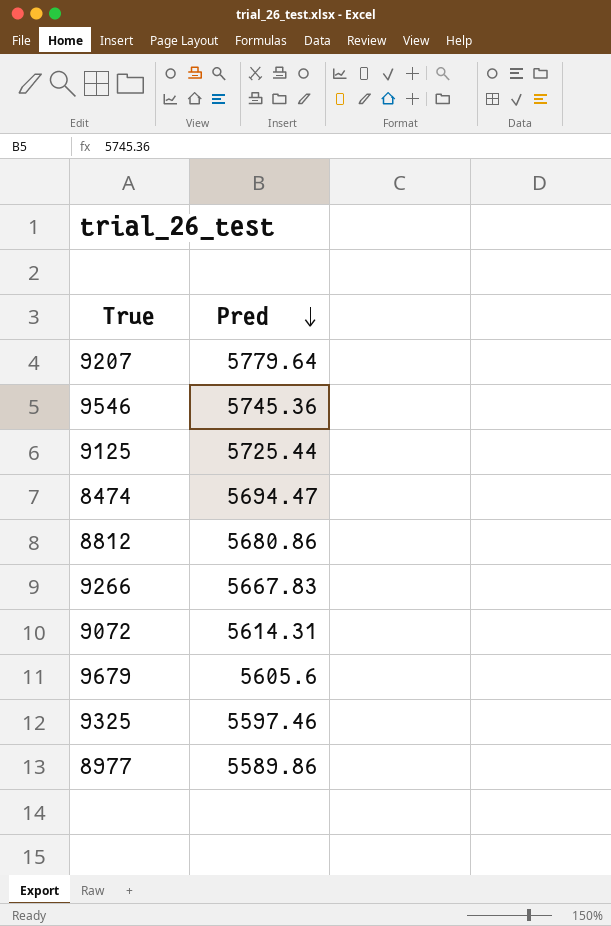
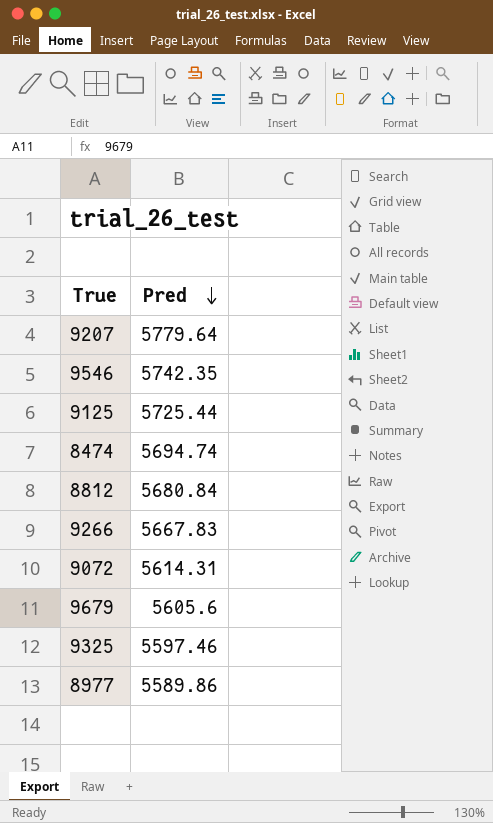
9546 | Pred: 5745.36 -> 5742.35
8474 | Pred: 5694.47 -> 5694.74
8812 | Pred: 5680.86 -> 5680.84

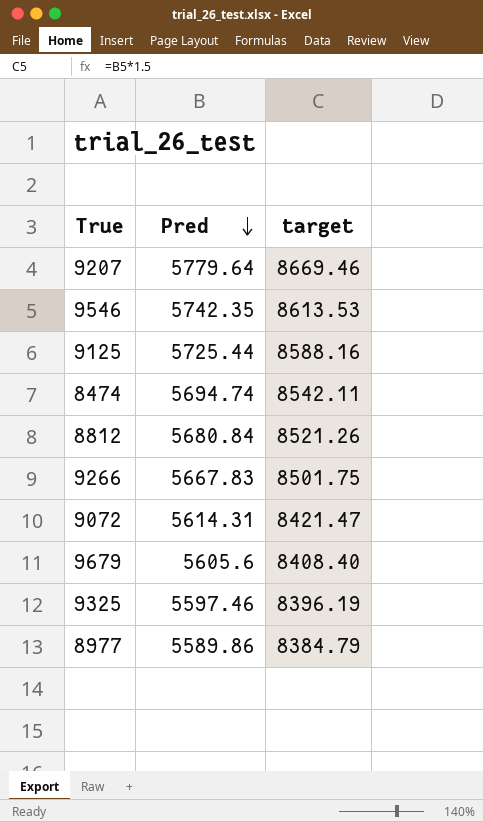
column target | formula: none -> [Pred] * 1.5

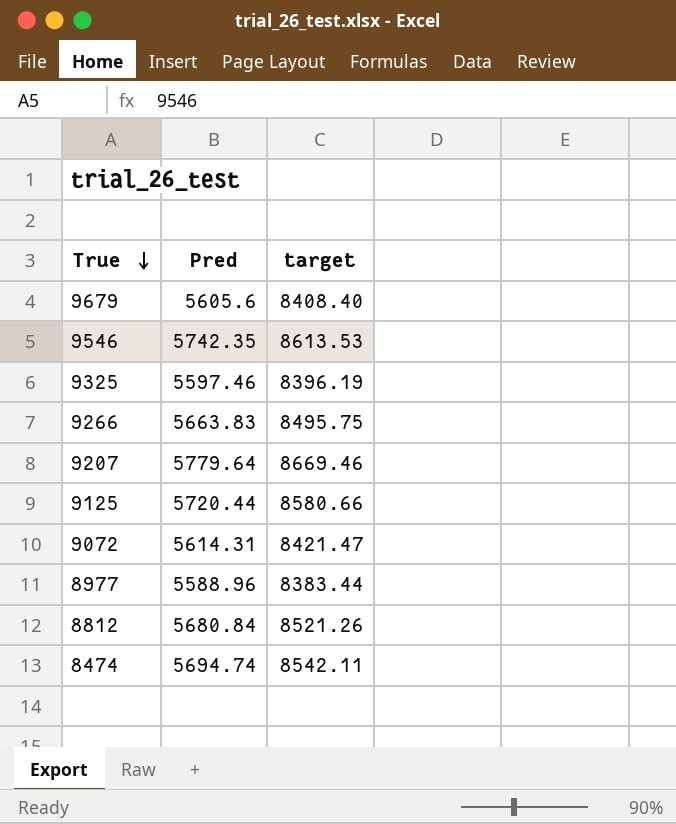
row order: Pred descending -> True descending
9266 | Pred: 5667.83 -> 5663.83
9266 | target: 8501.75 -> 8495.75
9125 | Pred: 5725.44 -> 5720.44
9125 | target: 8588.16 -> 8580.66
8977 | Pred: 5589.86 -> 5588.96
8977 | target: 8384.79 -> 8383.44

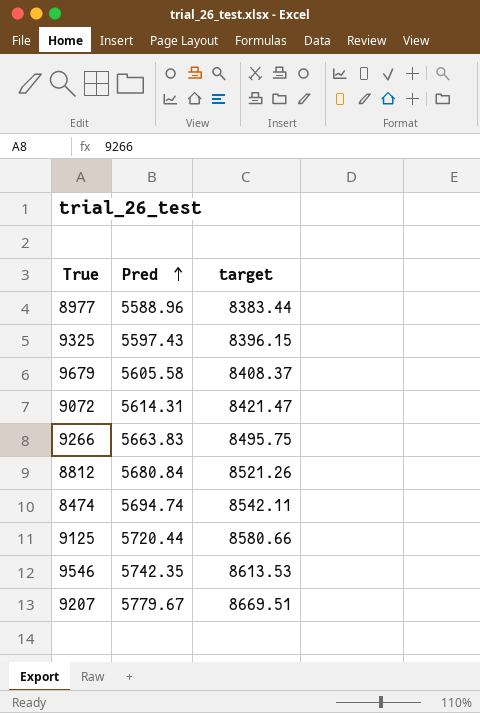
row order: True descending -> Pred ascending
9325 | Pred: 5597.46 -> 5597.43
9325 | target: 8396.19 -> 8396.15
9679 | Pred: 5605.6 -> 5605.58
9679 | target: 8408.40 -> 8408.37
9207 | Pred: 5779.64 -> 5779.67
9207 | target: 8669.46 -> 8669.51

